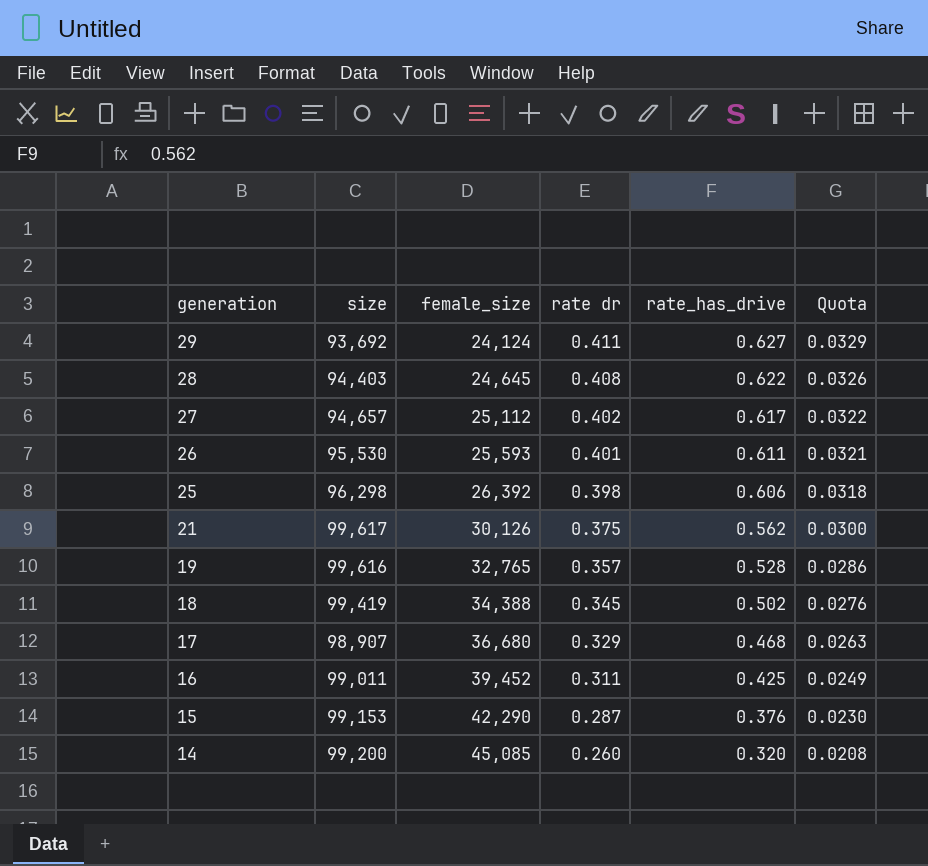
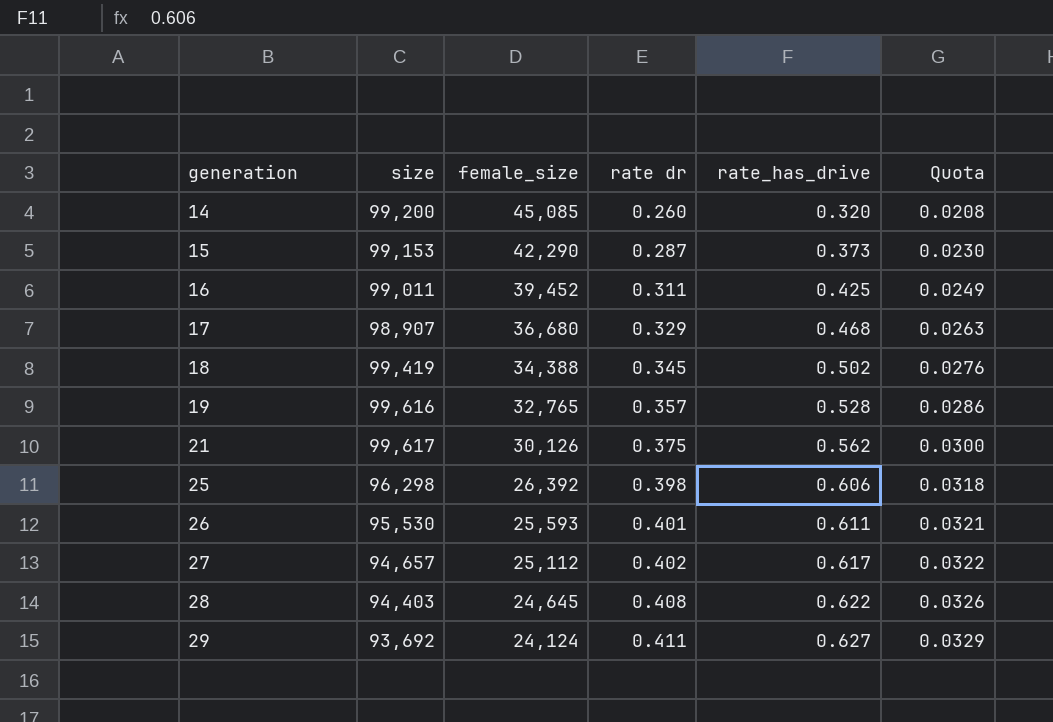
row order: generation descending -> generation ascending
15 | rate_has_drive: 0.376 -> 0.373

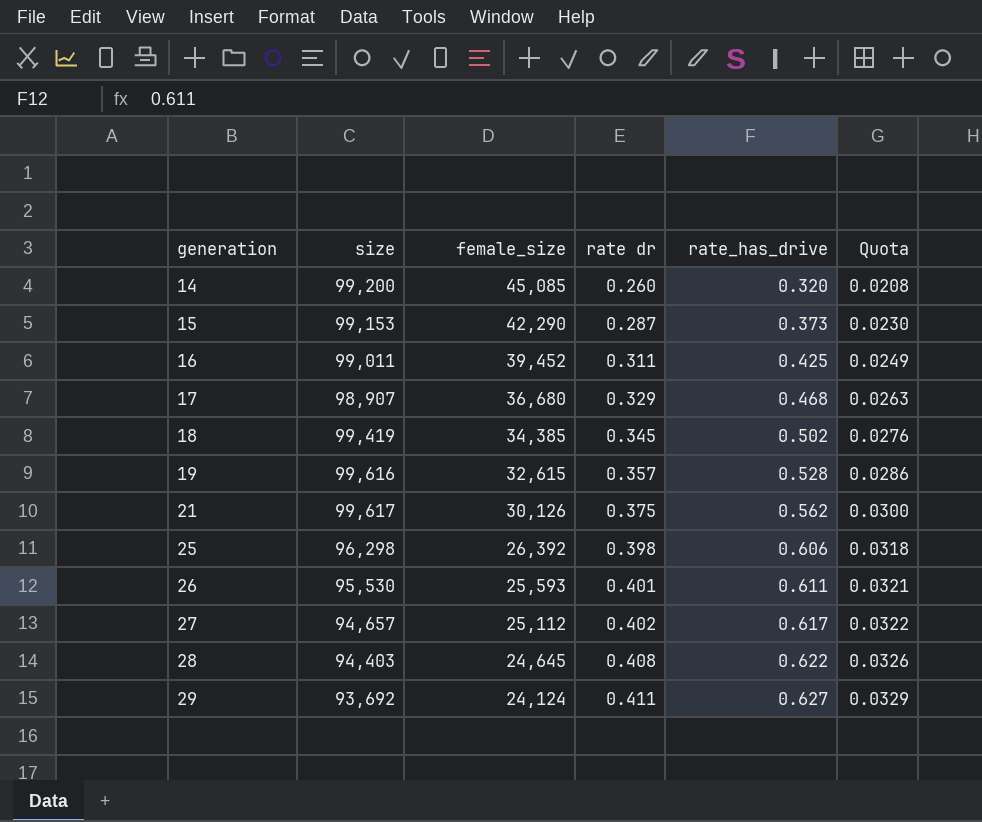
18 | female_size: 34,388 -> 34,385
19 | female_size: 32,765 -> 32,615

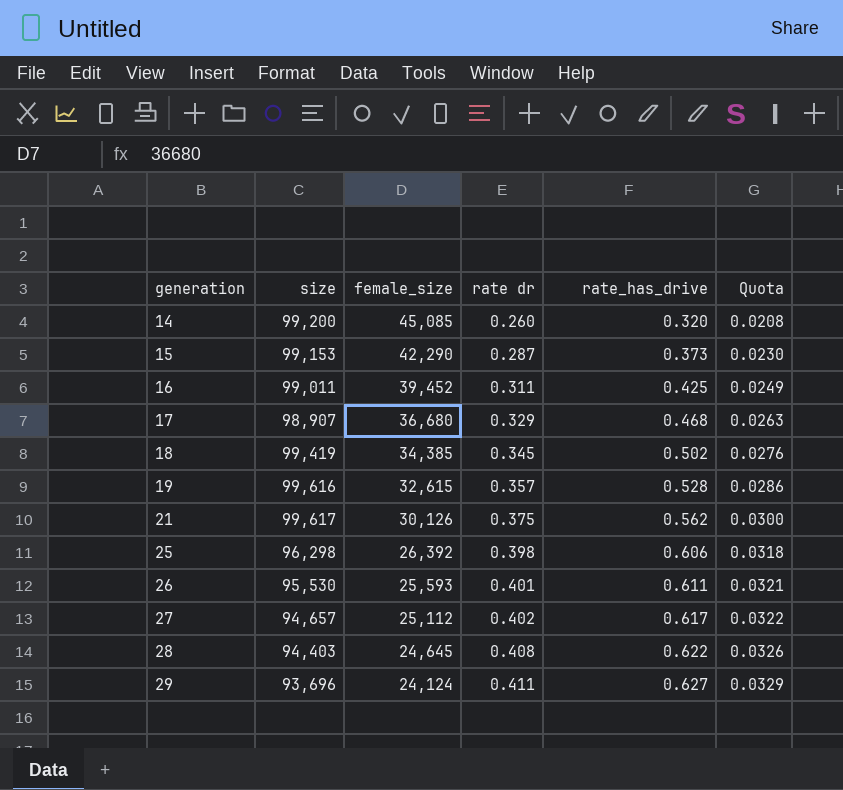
29 | size: 93,692 -> 93,696

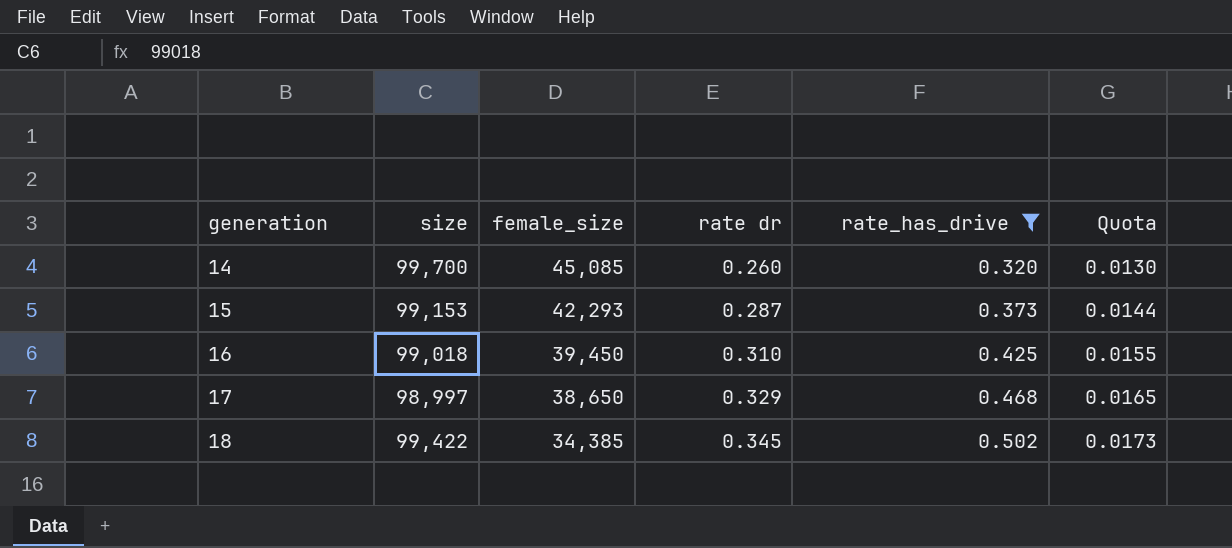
filter: none -> rate_has_drive <= 0.502
column Quota | formula: [rate dr] * 0.08 -> [rate dr] * 0.05
14 | size: 99,200 -> 99,700
15 | female_size: 42,290 -> 42,293
16 | size: 99,011 -> 99,018
16 | female_size: 39,452 -> 39,450
16 | rate dr: 0.311 -> 0.310
17 | size: 98,907 -> 98,997
17 | female_size: 36,680 -> 38,650
18 | size: 99,419 -> 99,422

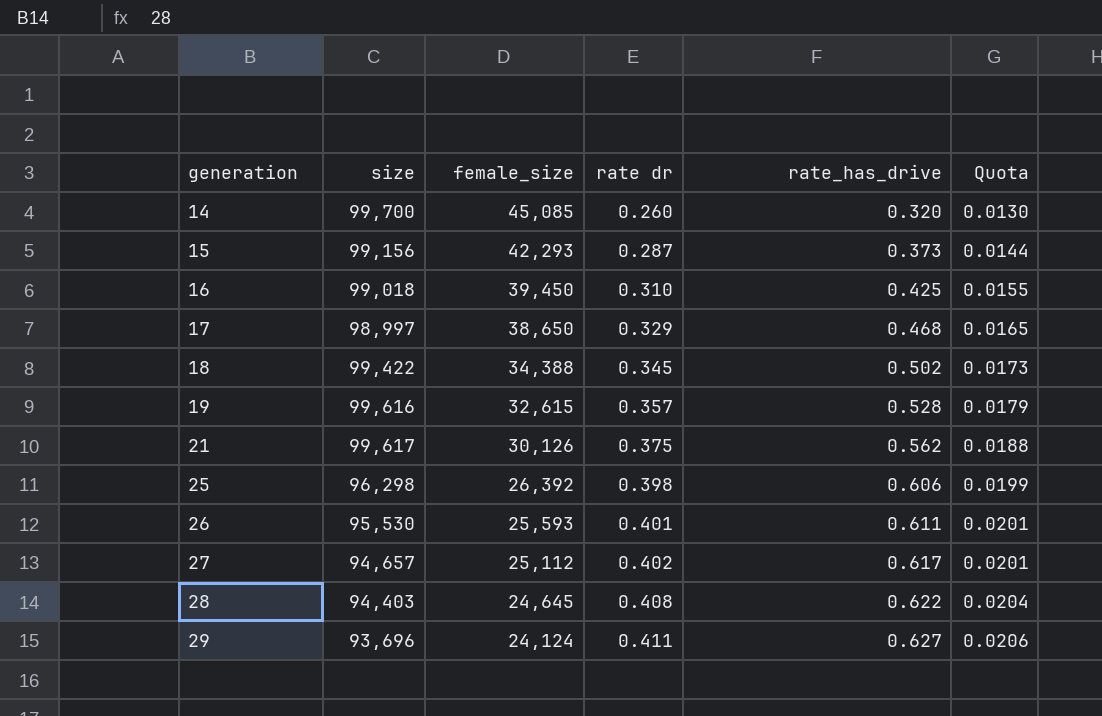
filter: rate_has_drive <= 0.502 -> none
15 | size: 99,153 -> 99,156
18 | female_size: 34,385 -> 34,388

